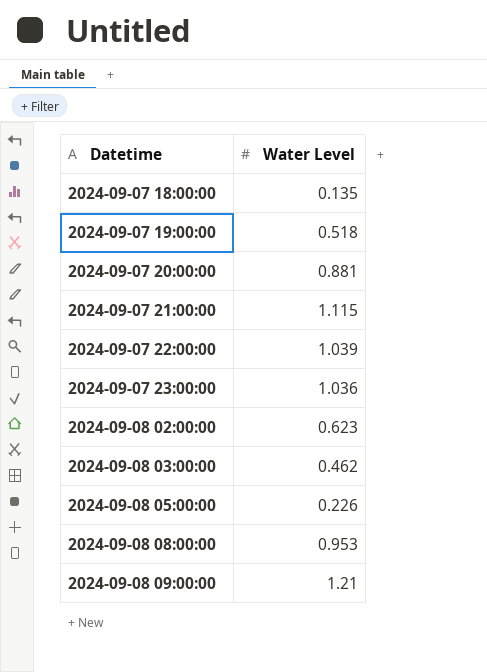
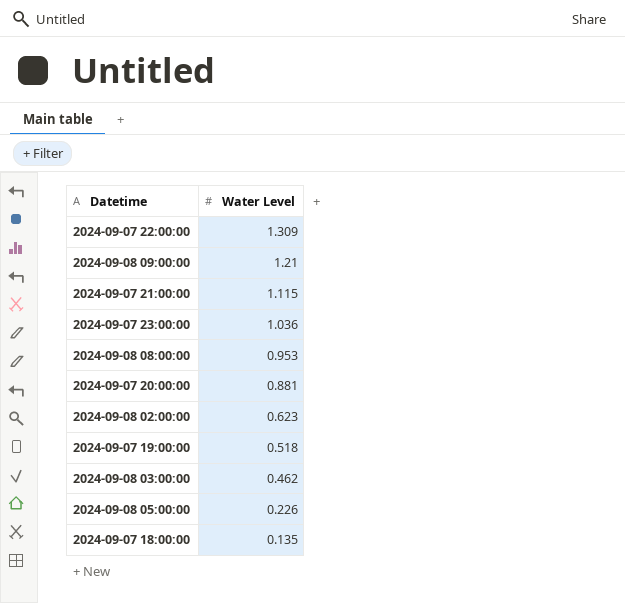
row order: Datetime ascending -> Water Level descending
2024-09-07 22:00:00 | Water Level: 1.039 -> 1.309

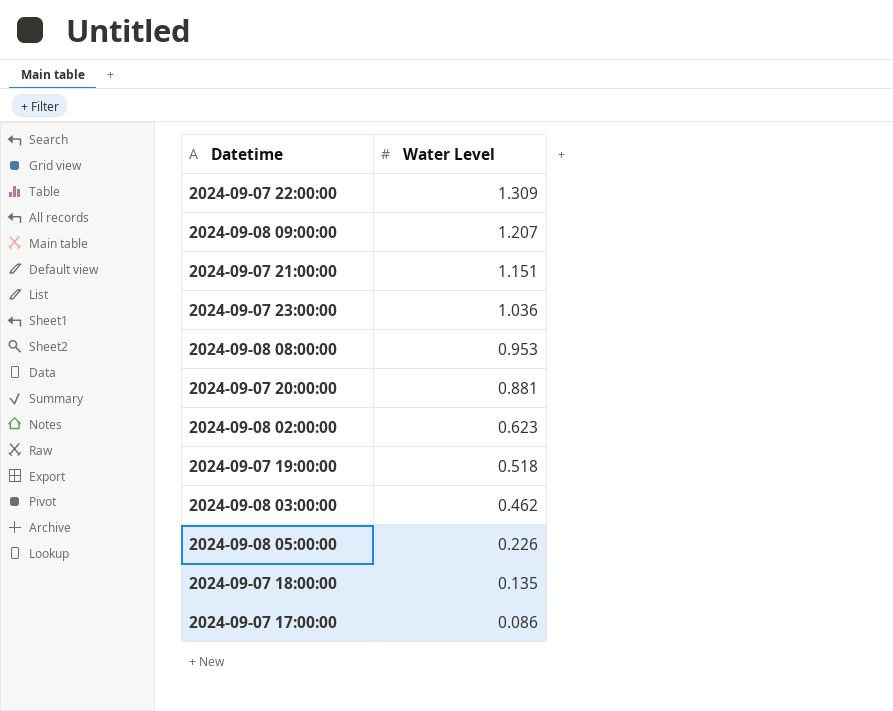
2024-09-08 09:00:00 | Water Level: 1.21 -> 1.207
2024-09-07 21:00:00 | Water Level: 1.115 -> 1.151
row 2024-09-07 17:00:00: none -> 0.086

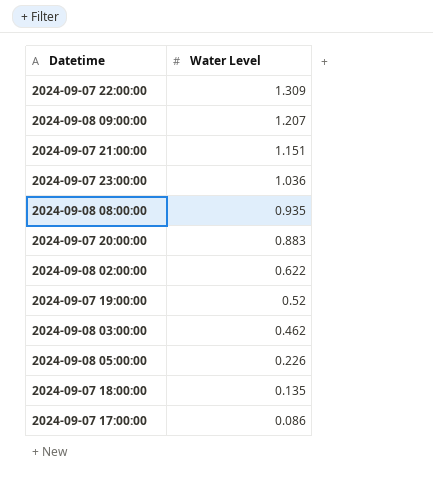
2024-09-08 08:00:00 | Water Level: 0.953 -> 0.935
2024-09-07 20:00:00 | Water Level: 0.881 -> 0.883
2024-09-08 02:00:00 | Water Level: 0.623 -> 0.622
2024-09-07 19:00:00 | Water Level: 0.518 -> 0.52

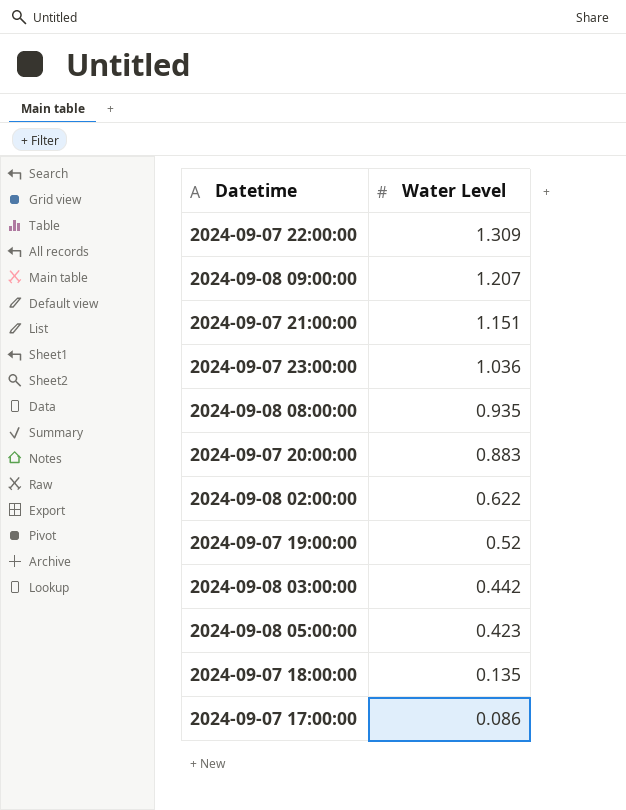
2024-09-08 03:00:00 | Water Level: 0.462 -> 0.442
2024-09-08 05:00:00 | Water Level: 0.226 -> 0.423

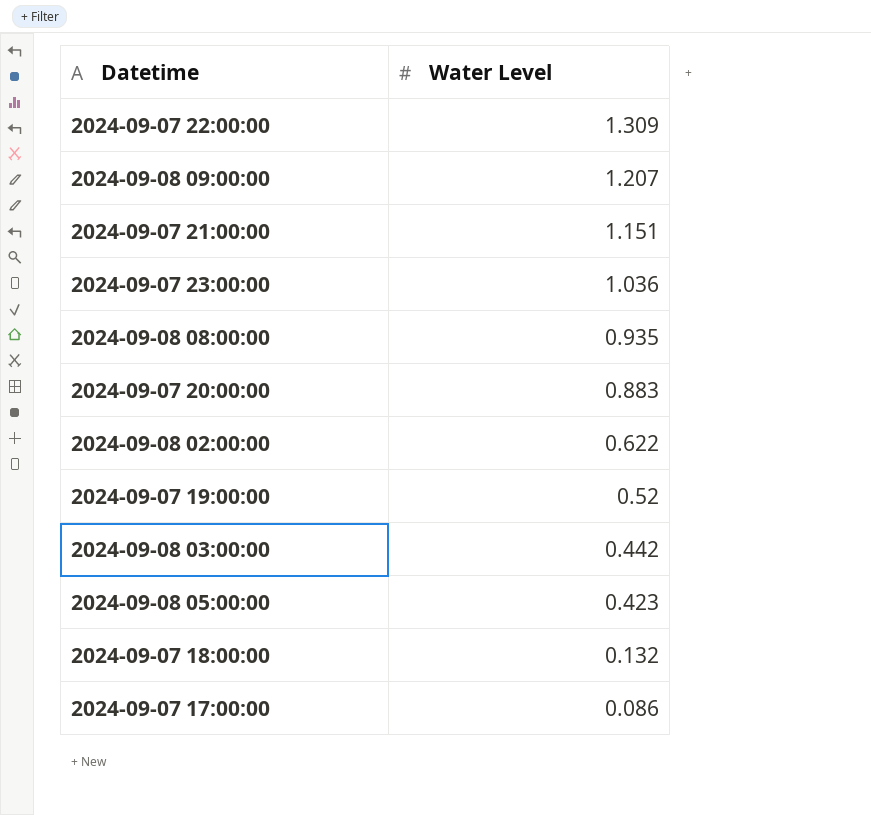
2024-09-07 18:00:00 | Water Level: 0.135 -> 0.132

